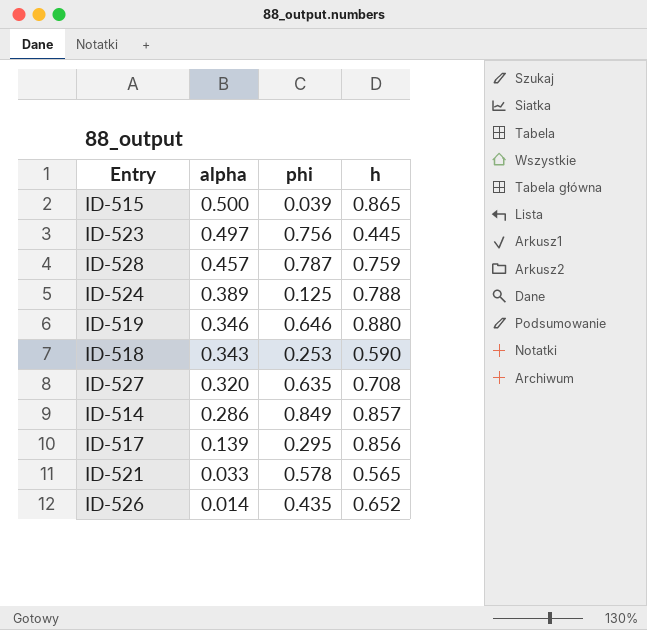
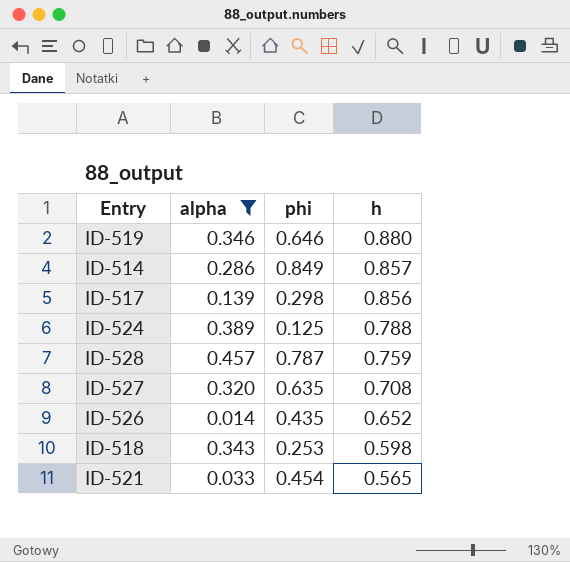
filter: none -> alpha <= 0.457
row order: alpha descending -> h descending
ID-517 | phi: 0.295 -> 0.298
ID-518 | h: 0.590 -> 0.598
ID-521 | phi: 0.578 -> 0.454

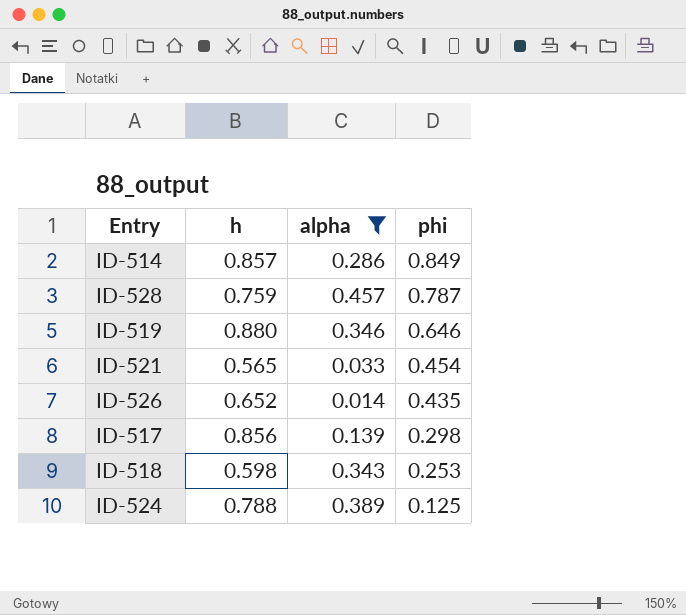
row order: h descending -> phi descending
column h | position: 4 -> 2
row ID-527: 0.320 | 0.635 | 0.708 -> none

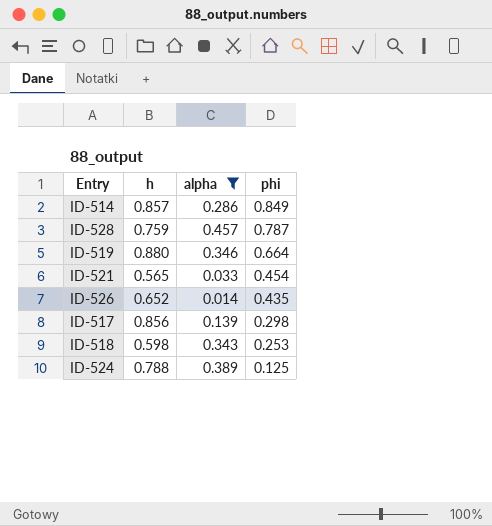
ID-519 | phi: 0.646 -> 0.664

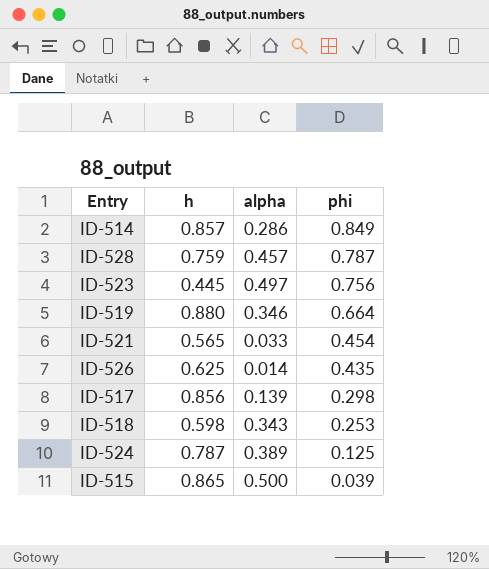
filter: alpha <= 0.457 -> none
ID-526 | h: 0.652 -> 0.625
ID-524 | h: 0.788 -> 0.787

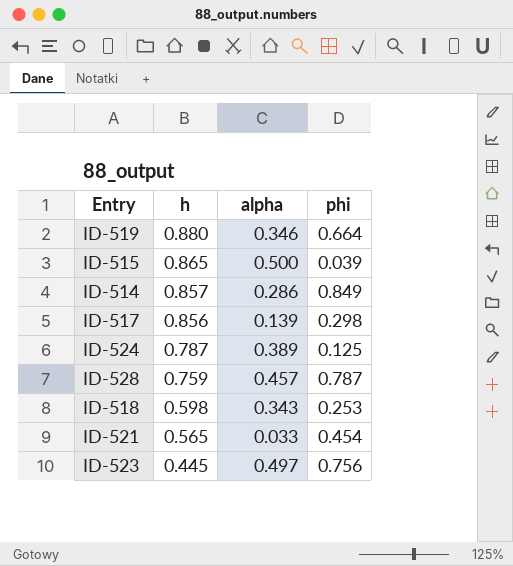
row order: phi descending -> h descending
row ID-526: 0.625 | 0.014 | 0.435 -> none

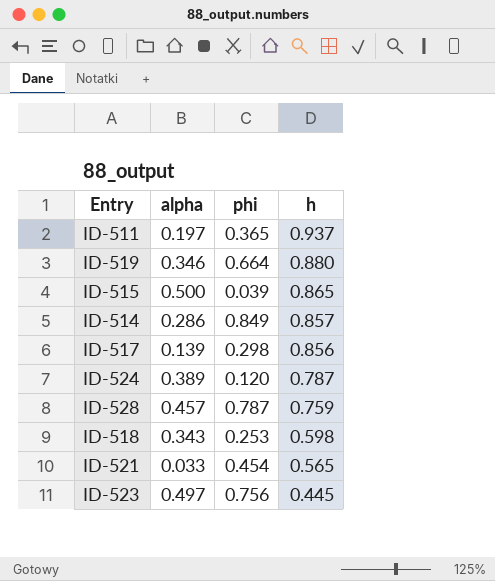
column h | position: 2 -> 4
row ID-511: none -> 0.197 | 0.365 | 0.937
ID-524 | phi: 0.125 -> 0.120

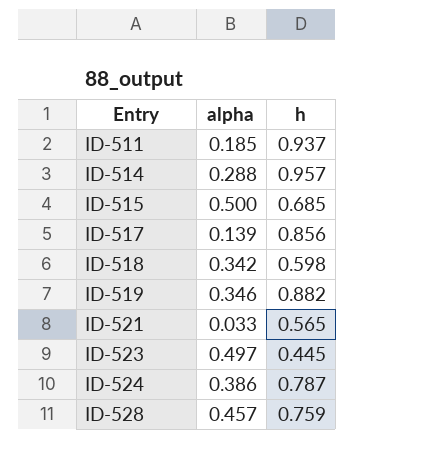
row order: h descending -> Entry ascending
column phi | position: 3 -> none
ID-511 | alpha: 0.197 -> 0.185
ID-514 | alpha: 0.286 -> 0.288
ID-514 | h: 0.857 -> 0.957
ID-515 | h: 0.865 -> 0.685
ID-518 | alpha: 0.343 -> 0.342
ID-519 | h: 0.880 -> 0.882
ID-524 | alpha: 0.389 -> 0.386

